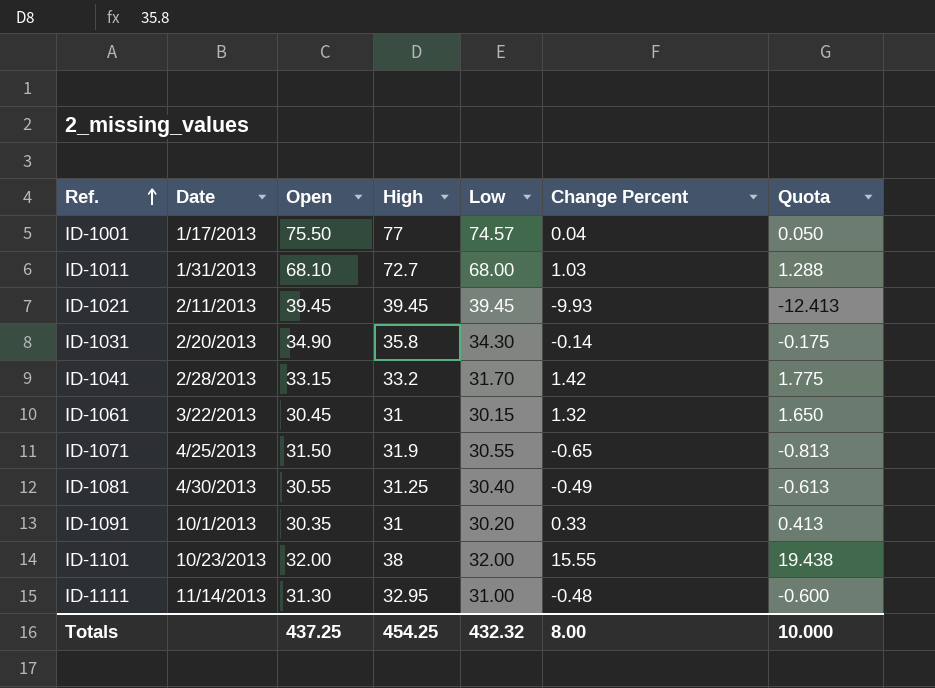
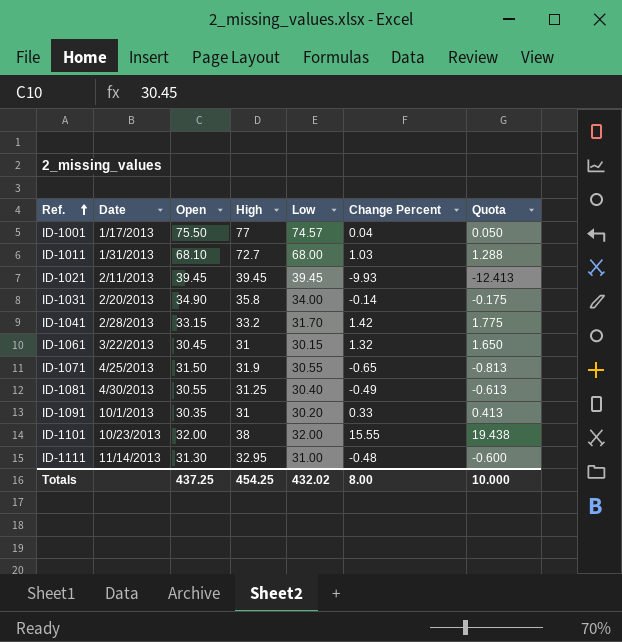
ID-1031 | Low: 34.30 -> 34.00
Totals | Low: 432.32 -> 432.02

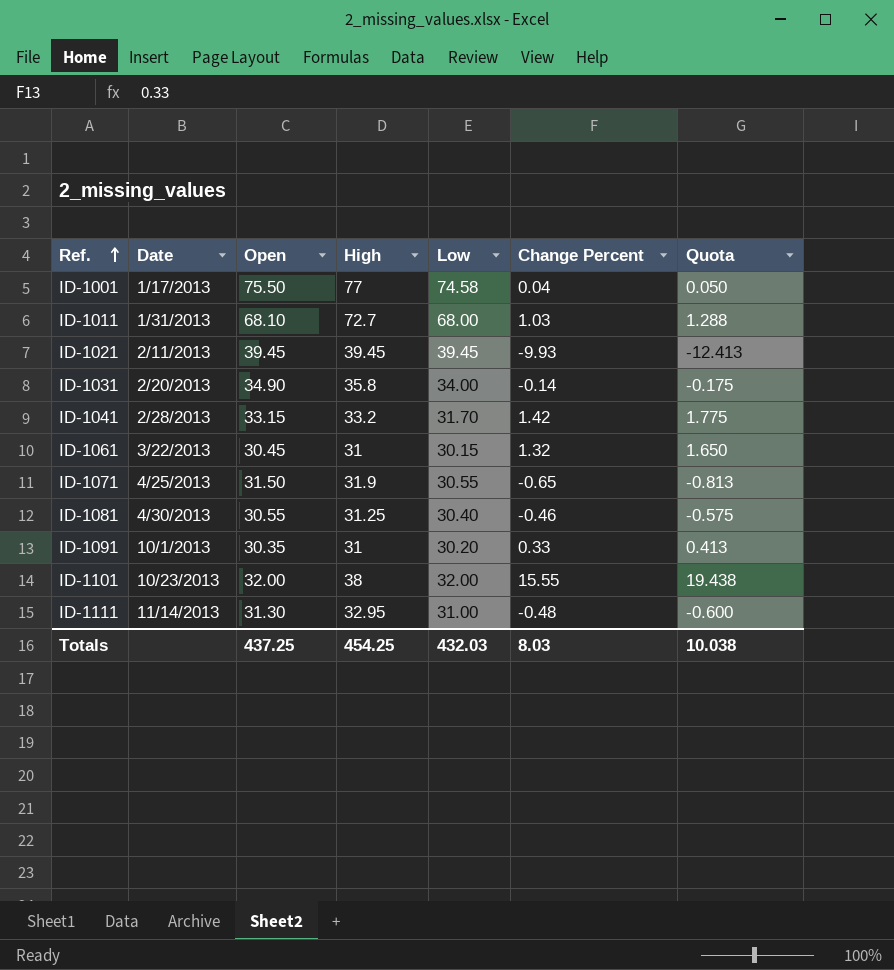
ID-1001 | Low: 74.57 -> 74.58
ID-1081 | Change Percent: -0.49 -> -0.46
ID-1081 | Quota: -0.613 -> -0.575
Totals | Low: 432.02 -> 432.03
Totals | Change Percent: 8.00 -> 8.03
Totals | Quota: 10.000 -> 10.038

